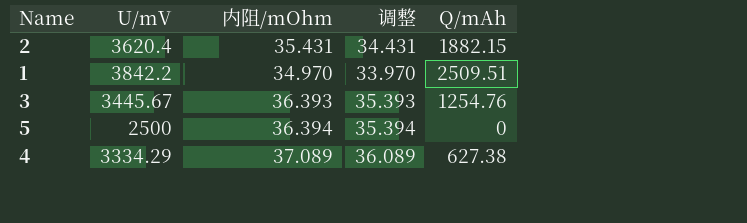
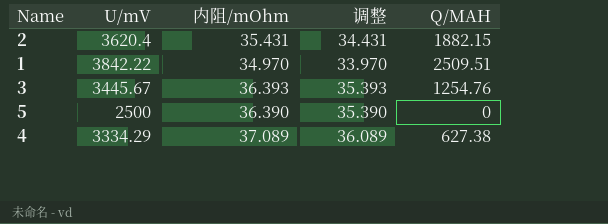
column name: Q/mAh -> Q/MAH
1 | U/mV: 3842.2 -> 3842.22
5 | 内阻/mOhm: 36.394 -> 36.390
5 | 调整: 35.394 -> 35.390

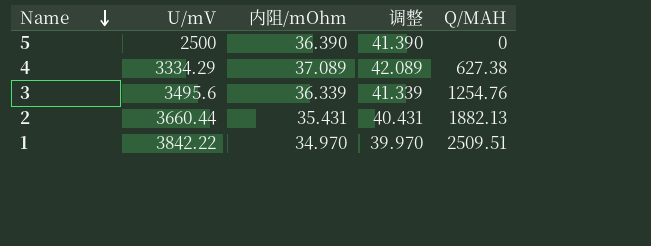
row order: none -> Name descending
column 调整 | formula: [内阻/mOhm] - 1 -> [内阻/mOhm] + 5
3 | U/mV: 3445.67 -> 3495.6
3 | 内阻/mOhm: 36.393 -> 36.339
2 | U/mV: 3620.4 -> 3660.44
2 | Q/MAH: 1882.15 -> 1882.13

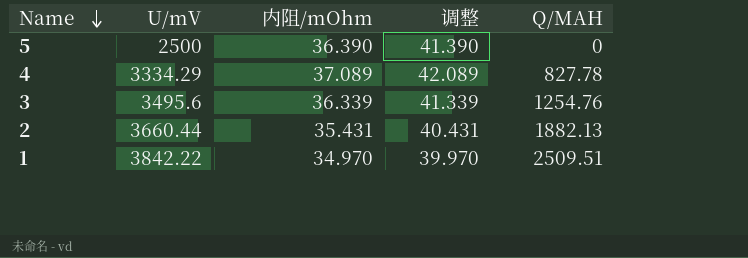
4 | Q/MAH: 627.38 -> 827.78

